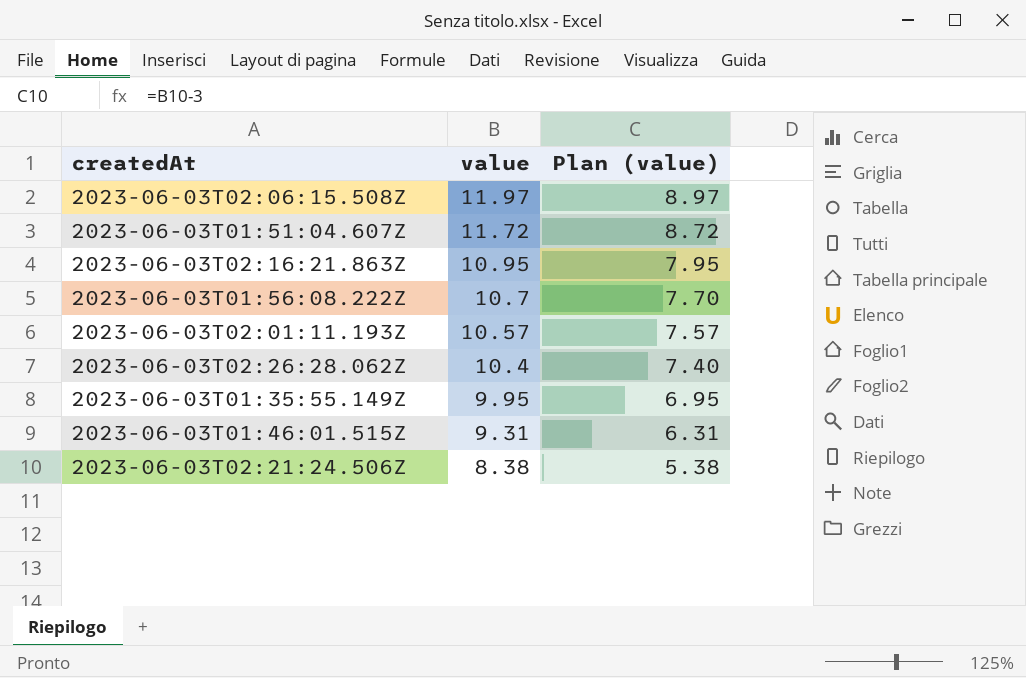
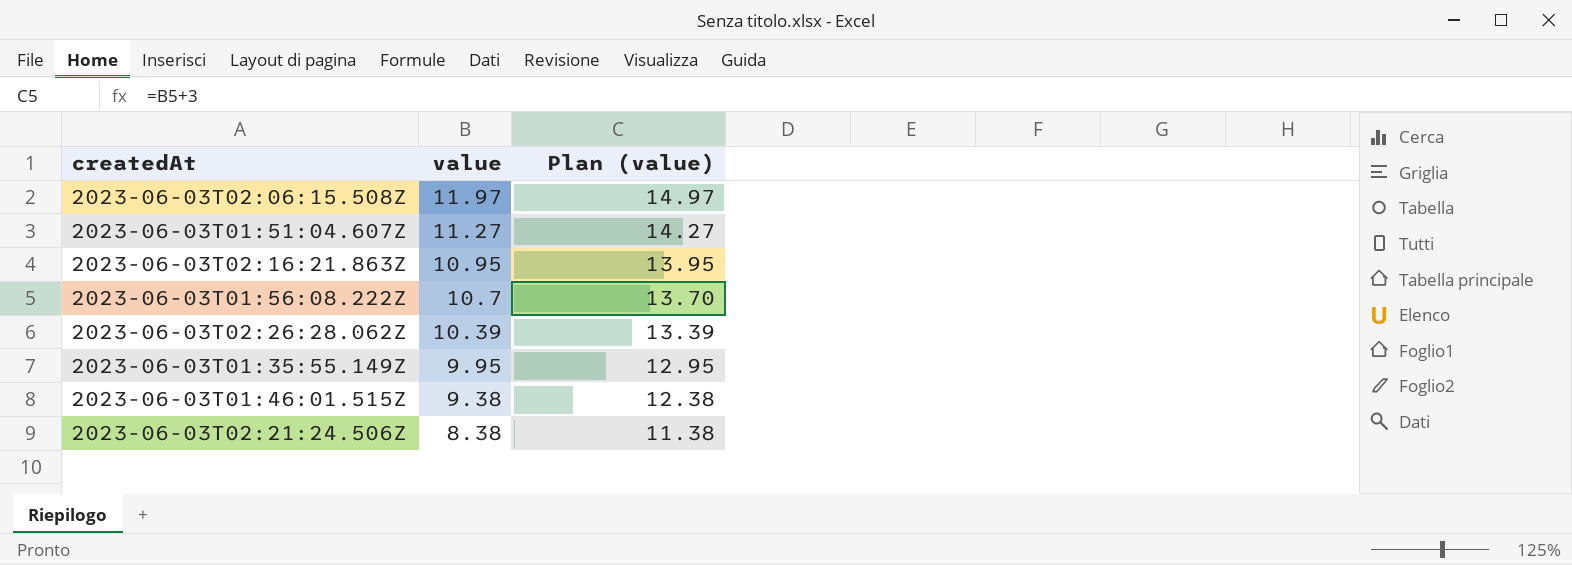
column Plan (value) | formula: [value] - 3 -> [value] + 3
row 2023-06-03T02:01:11.193Z: 10.57 | 7.57 -> none
2023-06-03T01:51:04.607Z | value: 11.72 -> 11.27
2023-06-03T02:26:28.062Z | value: 10.4 -> 10.39
2023-06-03T01:46:01.515Z | value: 9.31 -> 9.38

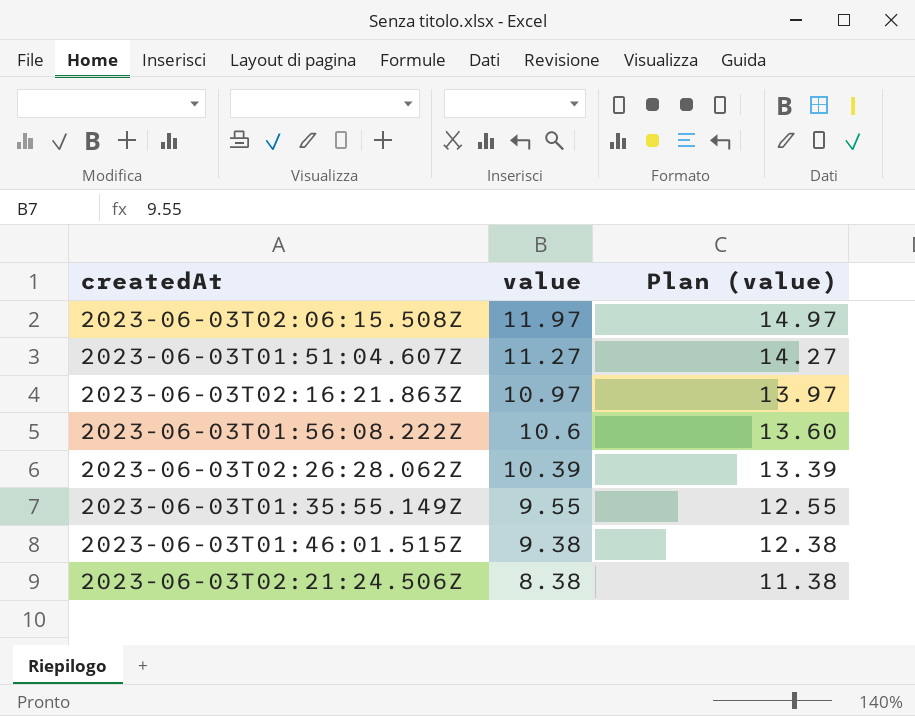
2023-06-03T02:16:21.863Z | value: 10.95 -> 10.97
2023-06-03T02:16:21.863Z | Plan (value): 13.95 -> 13.97
2023-06-03T01:56:08.222Z | value: 10.7 -> 10.6
2023-06-03T01:56:08.222Z | Plan (value): 13.70 -> 13.60
2023-06-03T01:35:55.149Z | value: 9.95 -> 9.55
2023-06-03T01:35:55.149Z | Plan (value): 12.95 -> 12.55

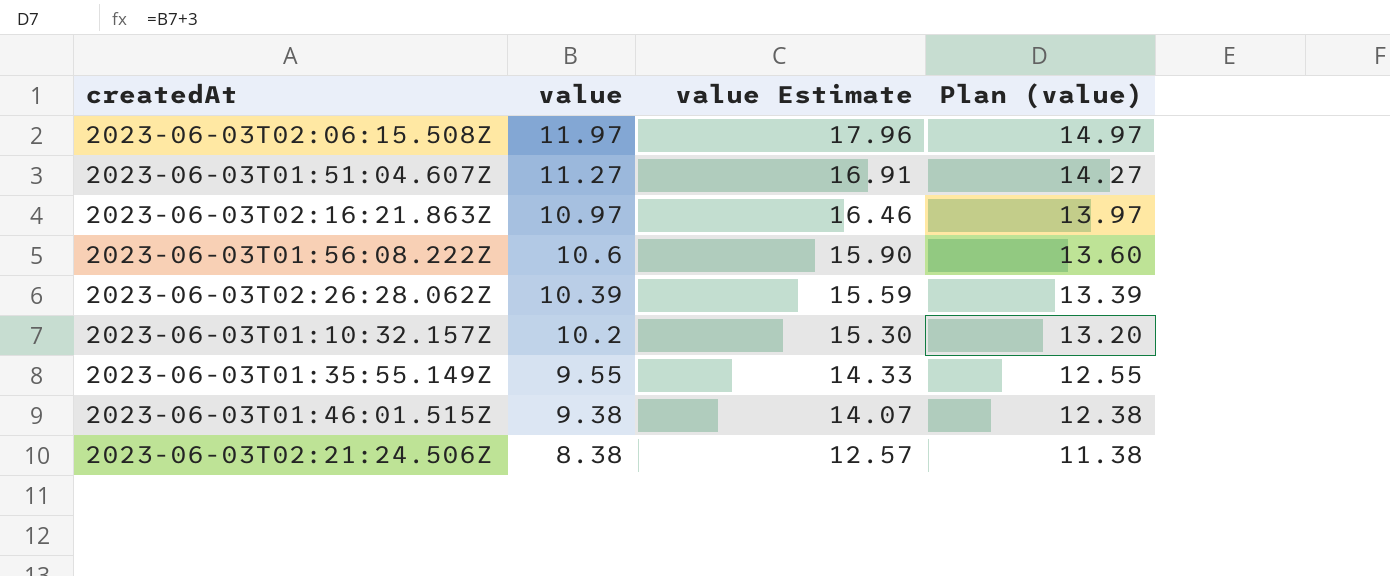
column value Estimate | formula: none -> [value] * 1.5
row 2023-06-03T01:10:32.157Z: none -> 10.2 | 15.30 | 13.20

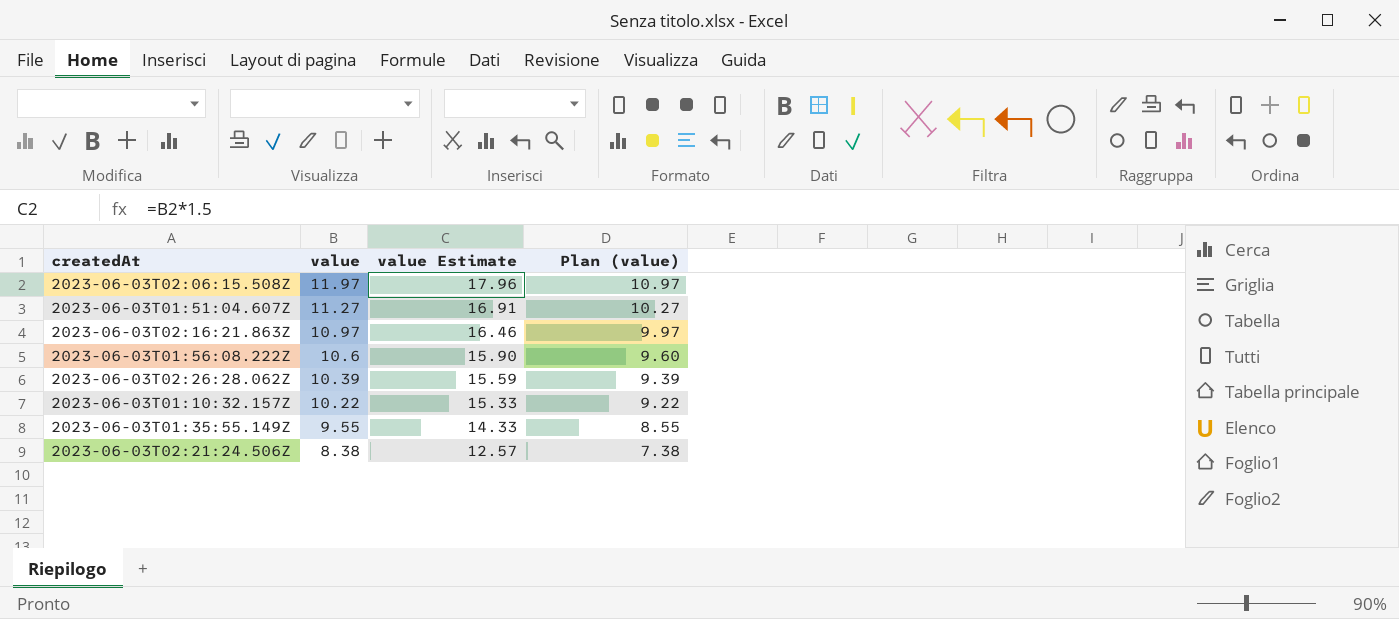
column Plan (value) | formula: [value] + 3 -> [value] - 1
row 2023-06-03T01:46:01.515Z: 9.38 | 14.07 | 12.38 -> none
2023-06-03T01:10:32.157Z | value: 10.2 -> 10.22
2023-06-03T01:10:32.157Z | value Estimate: 15.30 -> 15.33

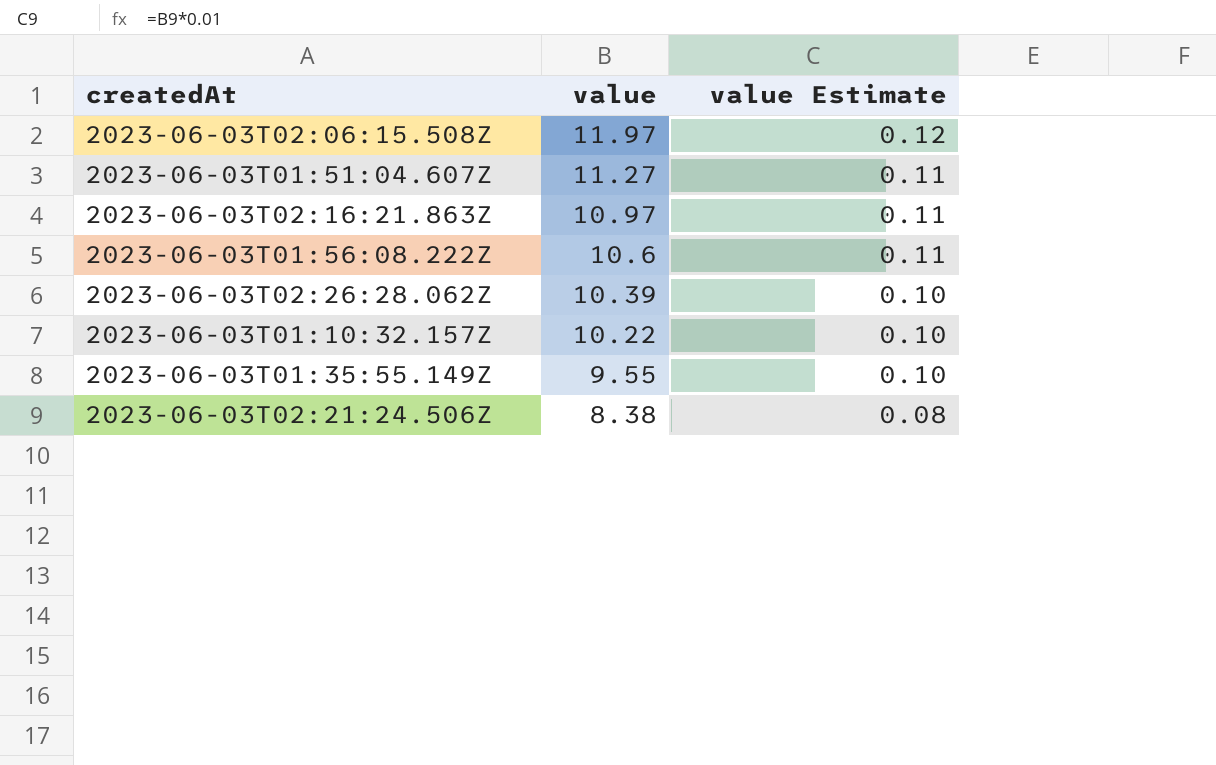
column Plan (value) | formula: [value] - 1 -> none
column value Estimate | formula: [value] * 1.5 -> [value] * 0.01

